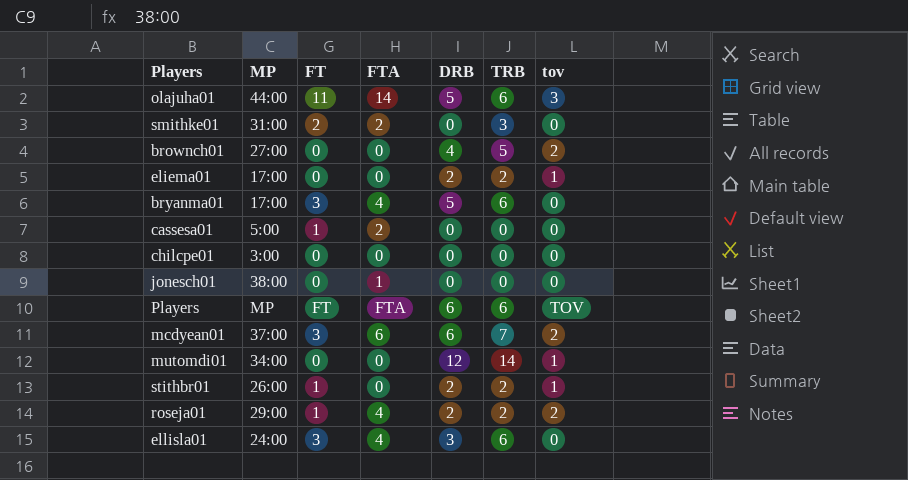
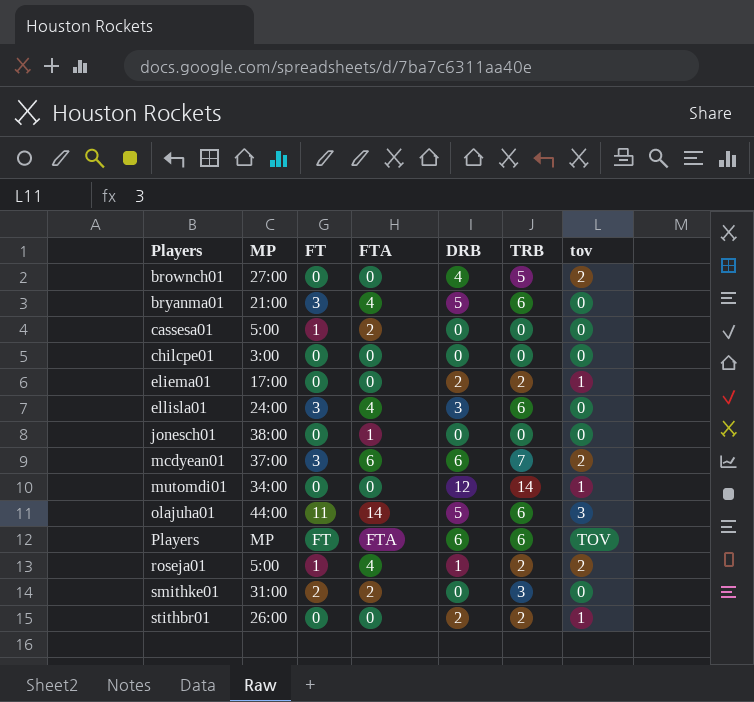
row order: none -> Players ascending
bryanma01 | MP: 17:00 -> 21:00
roseja01 | MP: 29:00 -> 5:00
roseja01 | DRB: 2 -> 1
stithbr01 | FT: 1 -> 0

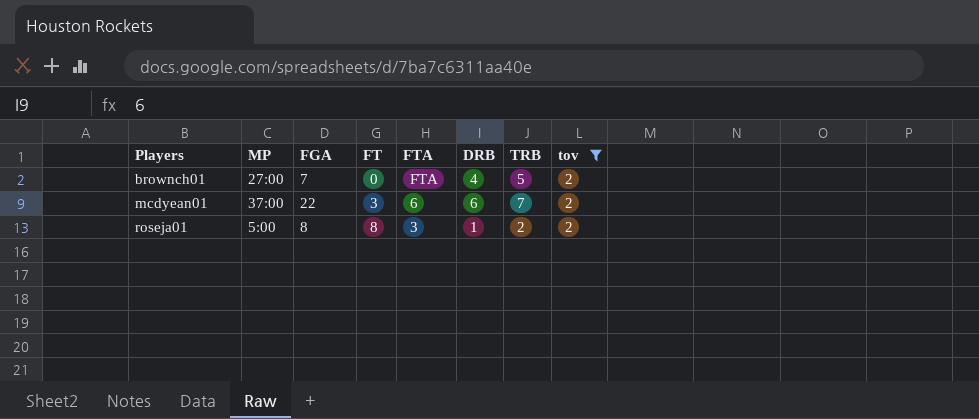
filter: none -> tov = 2
column FGA | position: none -> 3
brownch01 | FTA: 0 -> FTA
roseja01 | FT: 1 -> 8
roseja01 | FTA: 4 -> 3

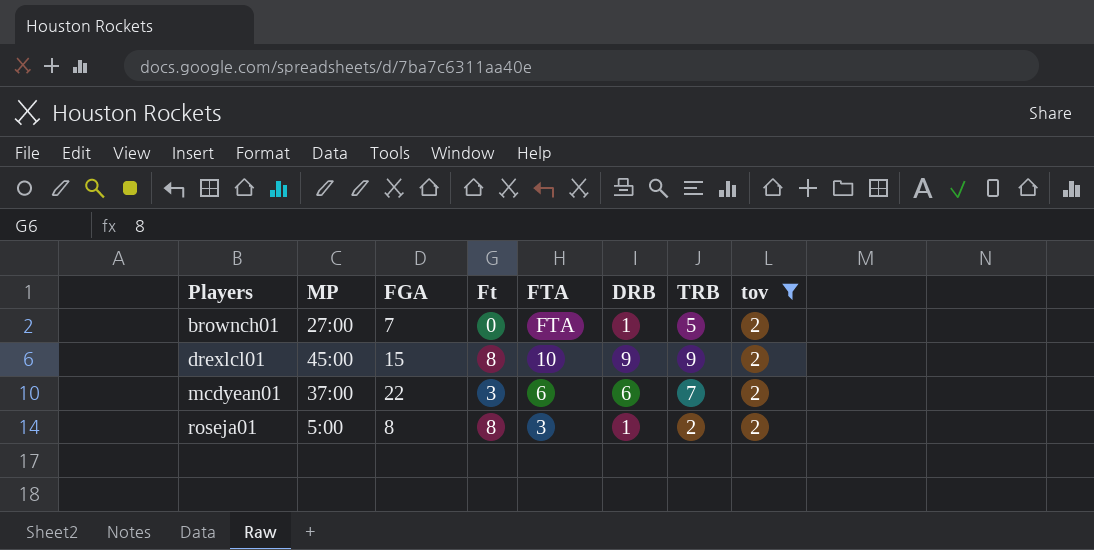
column name: FT -> Ft
brownch01 | DRB: 4 -> 1
row drexlcl01: none -> 45:00 | 15 | 8 | 10 | 9 | 9 | 2

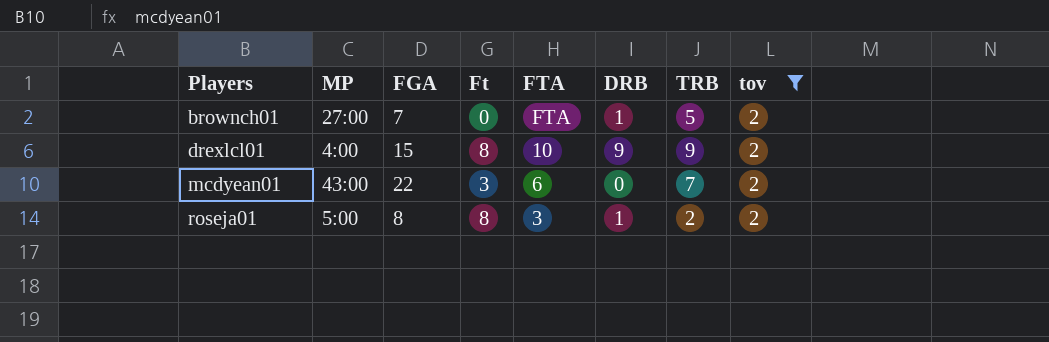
drexlcl01 | MP: 45:00 -> 4:00
mcdyean01 | MP: 37:00 -> 43:00
mcdyean01 | DRB: 6 -> 0

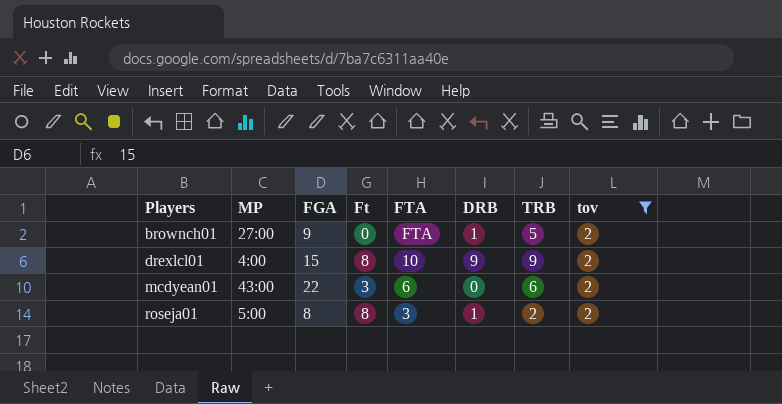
brownch01 | FGA: 7 -> 9
mcdyean01 | TRB: 7 -> 6

